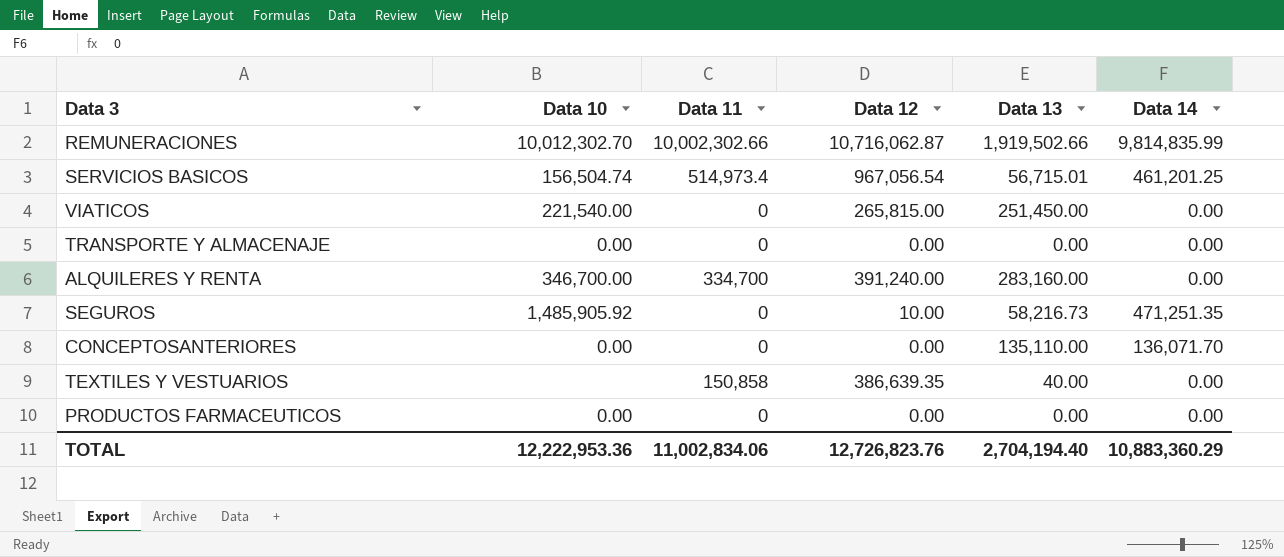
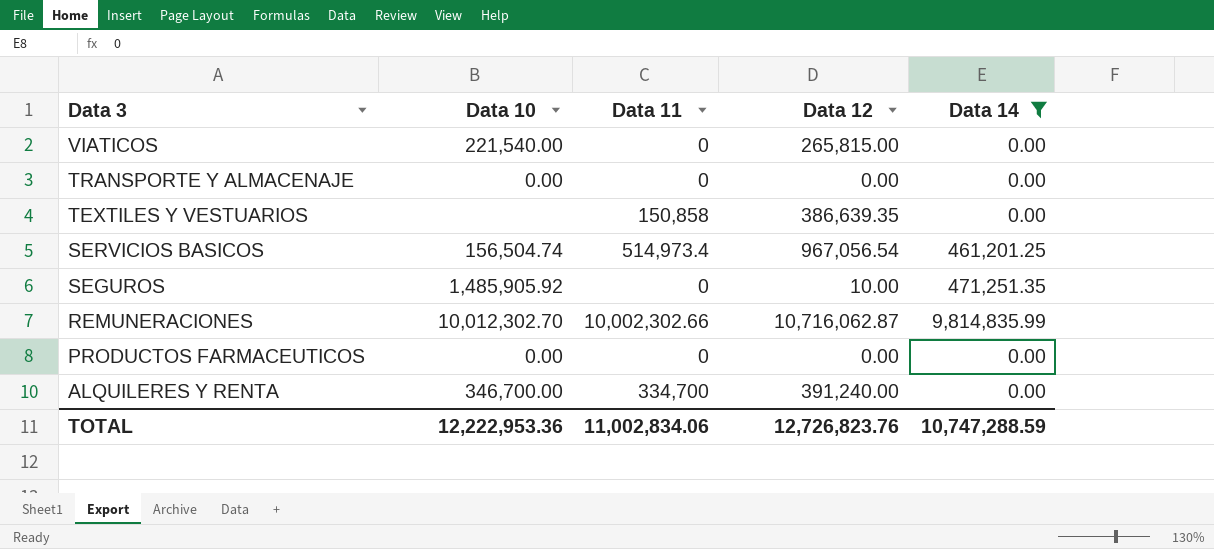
filter: none -> Data 14 != 136,071.70
row order: none -> Data 3 descending
column Data 13 | position: 5 -> none
TOTAL | Data 14: 10,883,360.29 -> 10,747,288.59

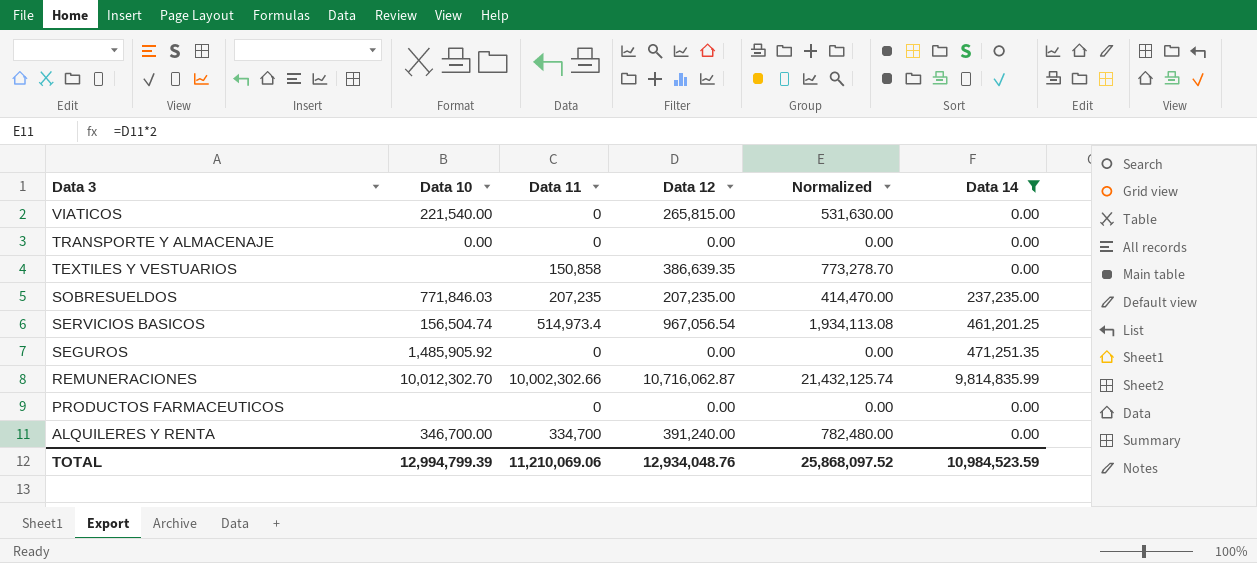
column Normalized | formula: none -> [Data 12] * 2
row SOBRESUELDOS: none -> 771,846.03 | 207,235 | 207,235.00 | 414,470.00 | 237,235.00
SEGUROS | Data 12: 10.00 -> 0.00
PRODUCTOS FARMACEUTICOS | Data 10: 0.00 -> none
TOTAL | Data 10: 12,222,953.36 -> 12,994,799.39
TOTAL | Data 11: 11,002,834.06 -> 11,210,069.06
TOTAL | Data 12: 12,726,823.76 -> 12,934,048.76
TOTAL | Data 14: 10,747,288.59 -> 10,984,523.59

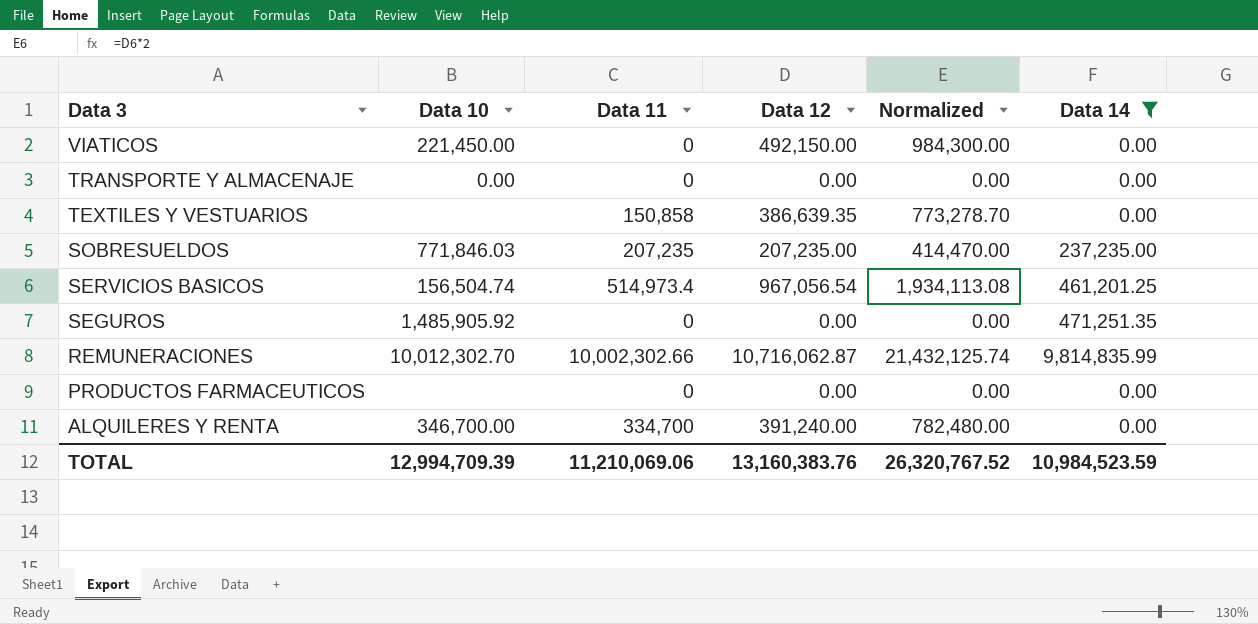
VIATICOS | Data 10: 221,540.00 -> 221,450.00
VIATICOS | Data 12: 265,815.00 -> 492,150.00
VIATICOS | Normalized: 531,630.00 -> 984,300.00
TOTAL | Data 10: 12,994,799.39 -> 12,994,709.39
TOTAL | Data 12: 12,934,048.76 -> 13,160,383.76
TOTAL | Normalized: 25,868,097.52 -> 26,320,767.52

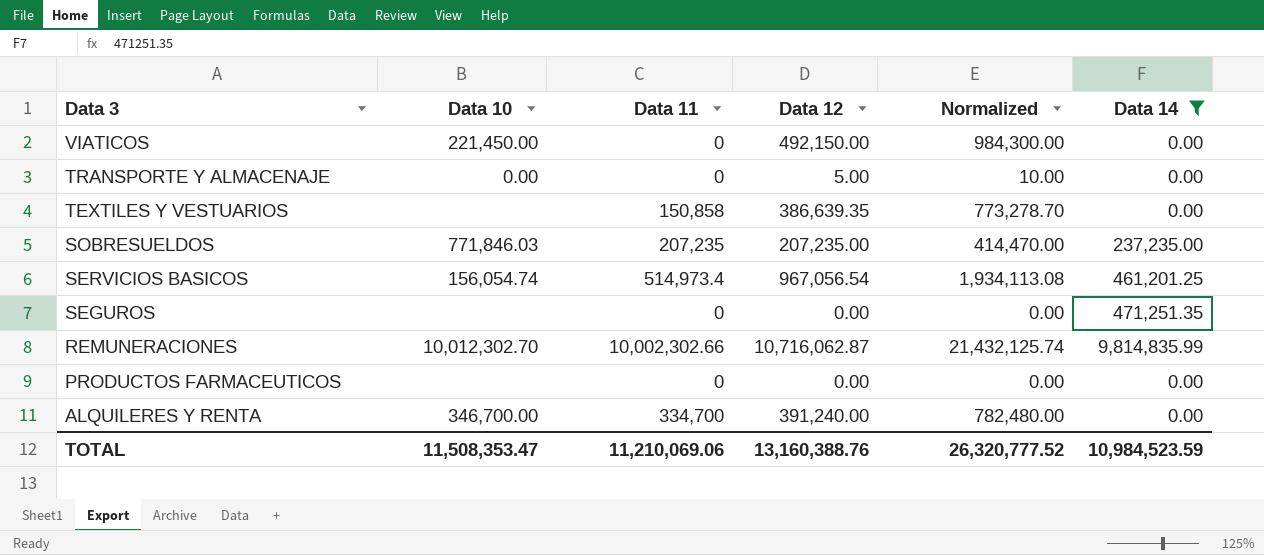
TRANSPORTE Y ALMACENAJE | Data 12: 0.00 -> 5.00
TRANSPORTE Y ALMACENAJE | Normalized: 0.00 -> 10.00
SERVICIOS BASICOS | Data 10: 156,504.74 -> 156,054.74
SEGUROS | Data 10: 1,485,905.92 -> none
TOTAL | Data 10: 12,994,709.39 -> 11,508,353.47
TOTAL | Data 12: 13,160,383.76 -> 13,160,388.76
TOTAL | Normalized: 26,320,767.52 -> 26,320,777.52

